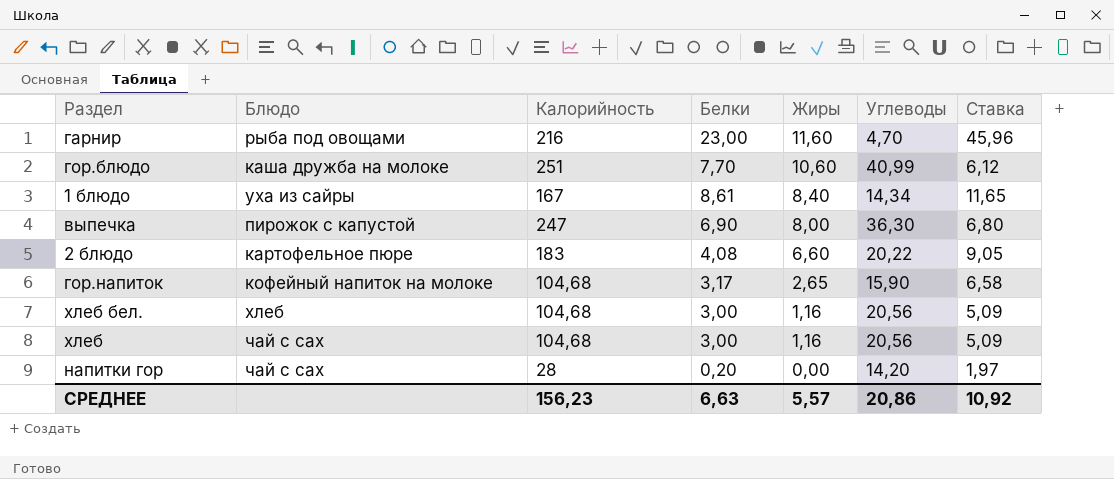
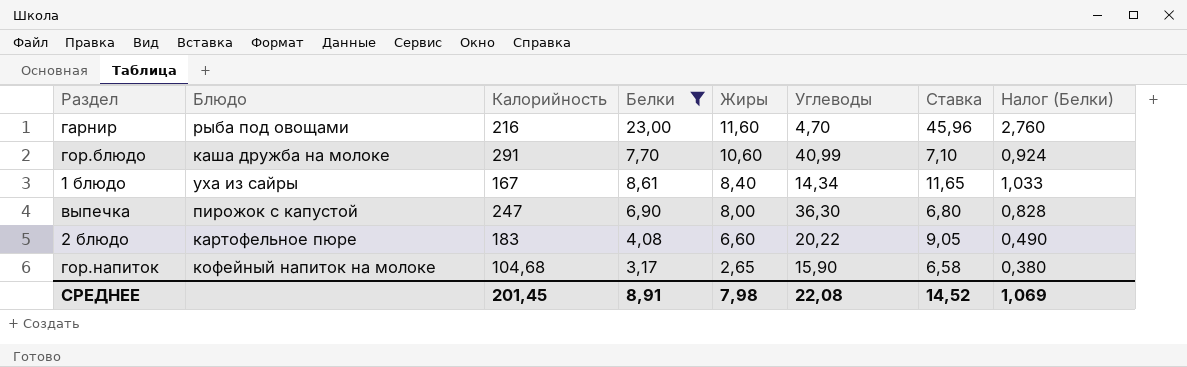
filter: none -> Белки >= 3,17
column Налог (Белки) | formula: none -> [Белки] * 0,12
гор.блюдо | Калорийность: 251 -> 291
гор.блюдо | Ставка: 6,12 -> 7,10
СРЕДНЕЕ | Калорийность: 156,23 -> 201,45
СРЕДНЕЕ | Белки: 6,63 -> 8,91
СРЕДНЕЕ | Жиры: 5,57 -> 7,98
СРЕДНЕЕ | Углеводы: 20,86 -> 22,08
СРЕДНЕЕ | Ставка: 10,92 -> 14,52

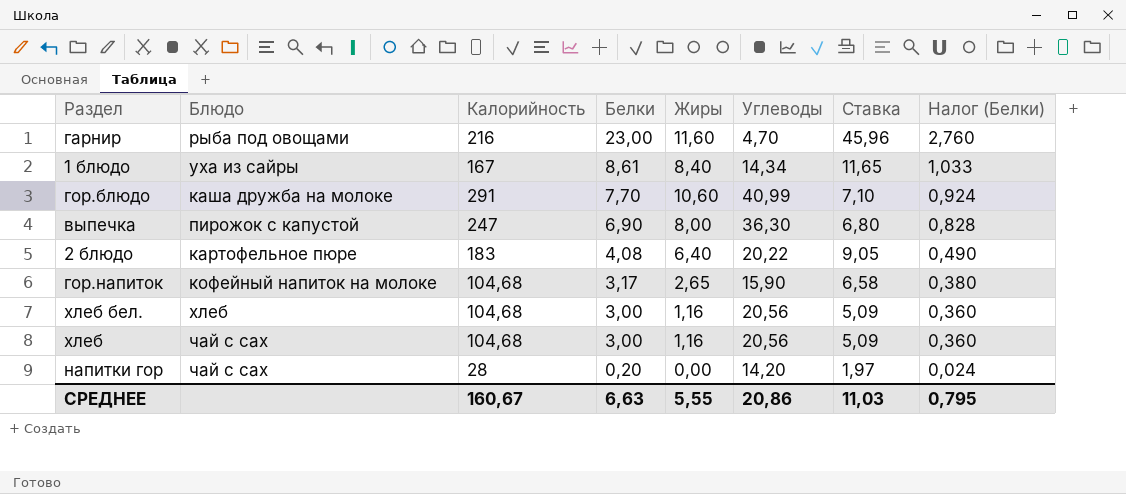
filter: Белки >= 3,17 -> none
row order: Жиры descending -> Белки descending
2 блюдо | Жиры: 6,60 -> 6,40
СРЕДНЕЕ | Калорийность: 201,45 -> 160,67
СРЕДНЕЕ | Белки: 8,91 -> 6,63
СРЕДНЕЕ | Жиры: 7,98 -> 5,55
СРЕДНЕЕ | Углеводы: 22,08 -> 20,86
СРЕДНЕЕ | Ставка: 14,52 -> 11,03
СРЕДНЕЕ | Налог (Белки): 1,069 -> 0,795

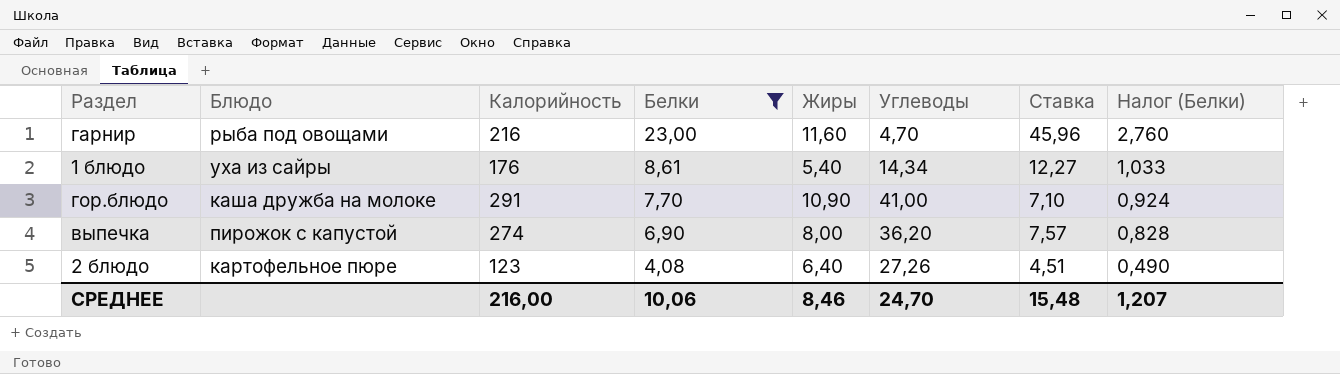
filter: none -> Белки >= 4,08
1 блюдо | Калорийность: 167 -> 176
1 блюдо | Жиры: 8,40 -> 5,40
1 блюдо | Ставка: 11,65 -> 12,27
гор.блюдо | Жиры: 10,60 -> 10,90
гор.блюдо | Углеводы: 40,99 -> 41,00
выпечка | Калорийность: 247 -> 274
выпечка | Углеводы: 36,30 -> 36,20
выпечка | Ставка: 6,80 -> 7,57
2 блюдо | Калорийность: 183 -> 123
2 блюдо | Углеводы: 20,22 -> 27,26
2 блюдо | Ставка: 9,05 -> 4,51
СРЕДНЕЕ | Калорийность: 160,67 -> 216,00
СРЕДНЕЕ | Белки: 6,63 -> 10,06
СРЕДНЕЕ | Жиры: 5,55 -> 8,46
СРЕДНЕЕ | Углеводы: 20,86 -> 24,70
СРЕДНЕЕ | Ставка: 11,03 -> 15,48
СРЕДНЕЕ | Налог (Белки): 0,795 -> 1,207

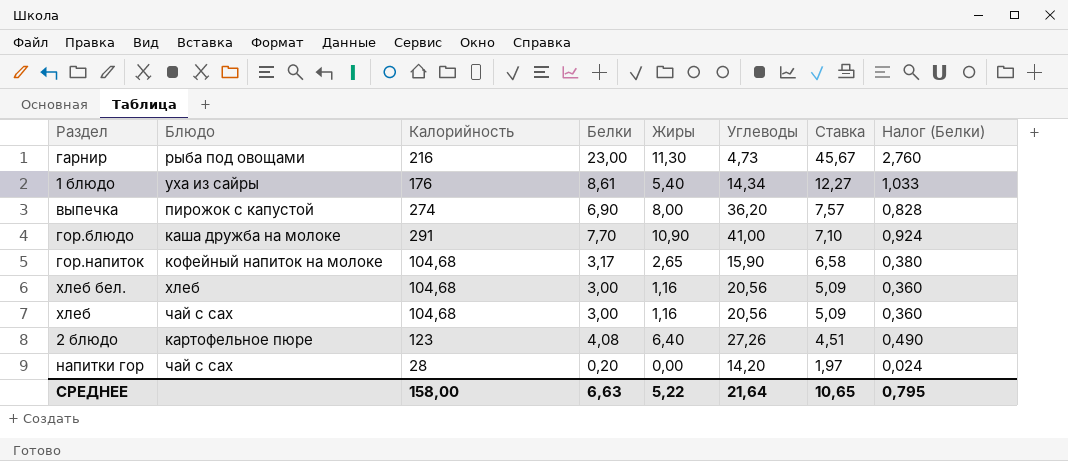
filter: Белки >= 4,08 -> none
row order: Белки descending -> Ставка descending
гарнир | Жиры: 11,60 -> 11,30
гарнир | Углеводы: 4,70 -> 4,73
гарнир | Ставка: 45,96 -> 45,67
СРЕДНЕЕ | Калорийность: 216,00 -> 158,00
СРЕДНЕЕ | Белки: 10,06 -> 6,63
СРЕДНЕЕ | Жиры: 8,46 -> 5,22
СРЕДНЕЕ | Углеводы: 24,70 -> 21,64
СРЕДНЕЕ | Ставка: 15,48 -> 10,65
СРЕДНЕЕ | Налог (Белки): 1,207 -> 0,795

